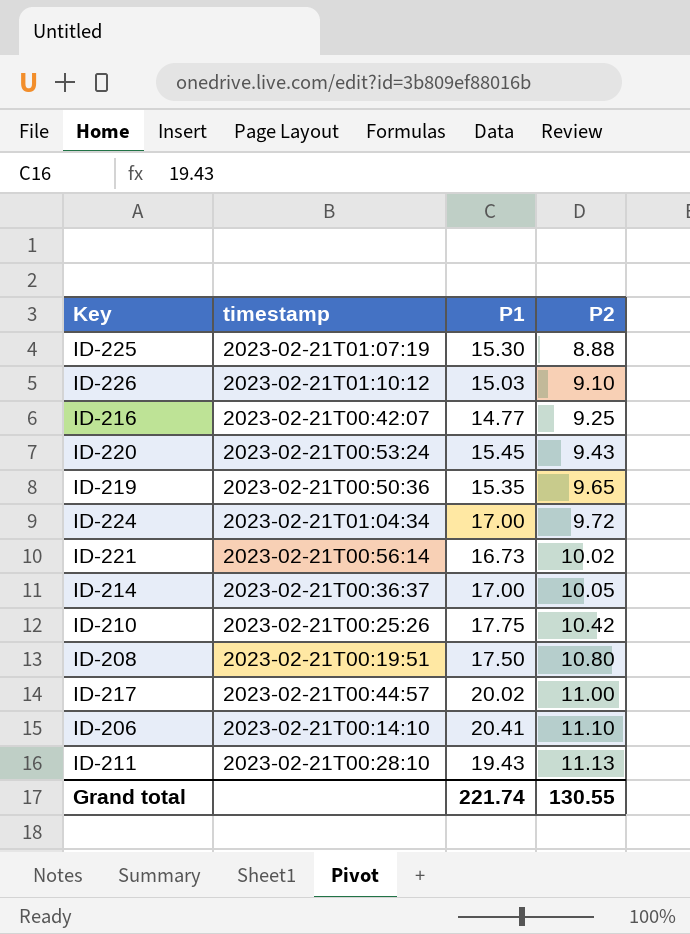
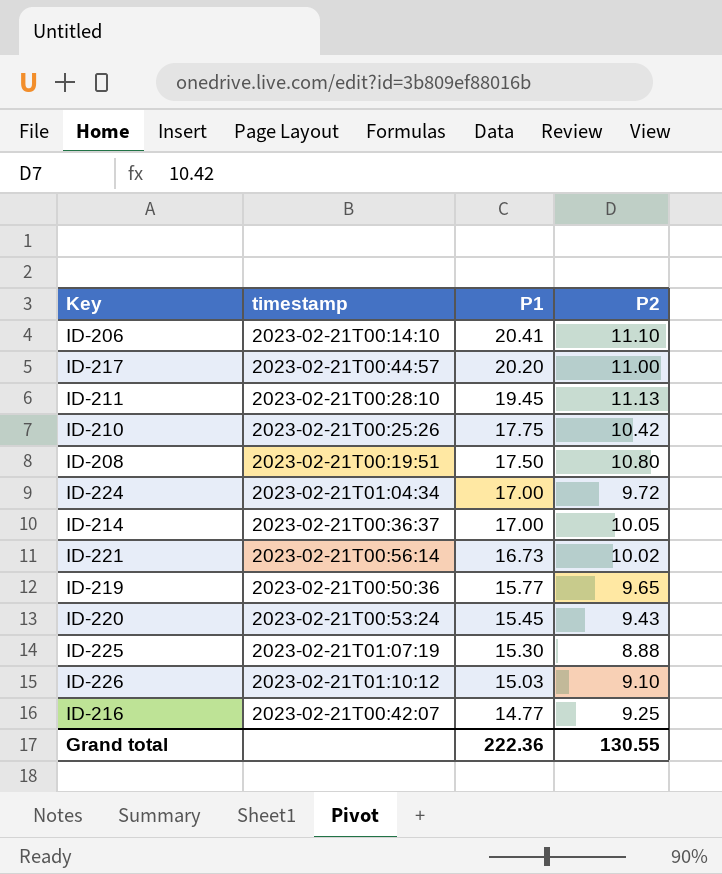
row order: P2 ascending -> P1 descending
ID-217 | P1: 20.02 -> 20.20
ID-211 | P1: 19.43 -> 19.45
ID-219 | P1: 15.35 -> 15.77
Grand total | P1: 221.74 -> 222.36

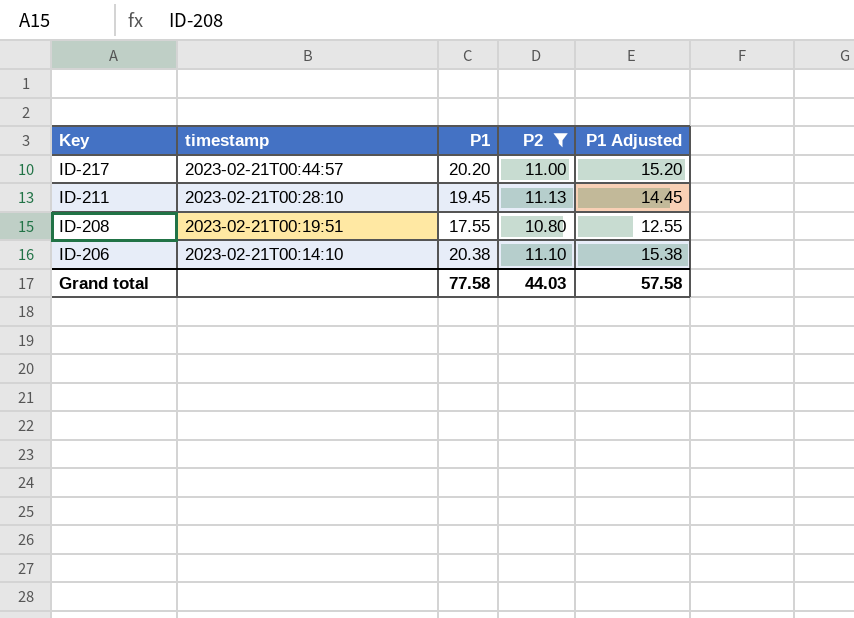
filter: none -> P2 >= 10.80
row order: P1 descending -> Key descending
column P1 Adjusted | formula: none -> [P1] - 5
ID-208 | P1: 17.50 -> 17.55
ID-206 | P1: 20.41 -> 20.38
Grand total | P1: 222.36 -> 77.58
Grand total | P2: 130.55 -> 44.03

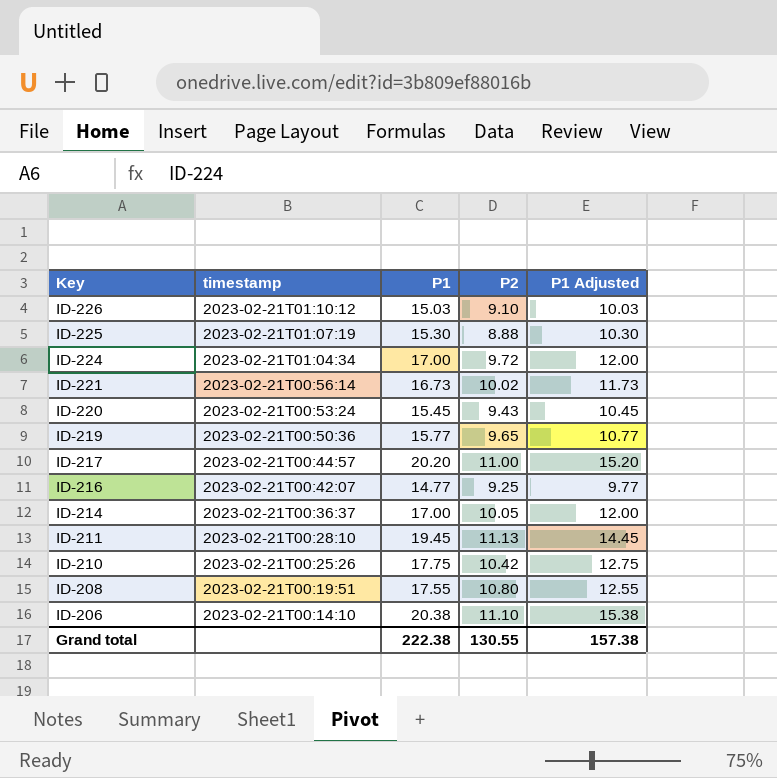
filter: P2 >= 10.80 -> none
Grand total | P1: 77.58 -> 222.38
Grand total | P2: 44.03 -> 130.55
Grand total | P1 Adjusted: 57.58 -> 157.38

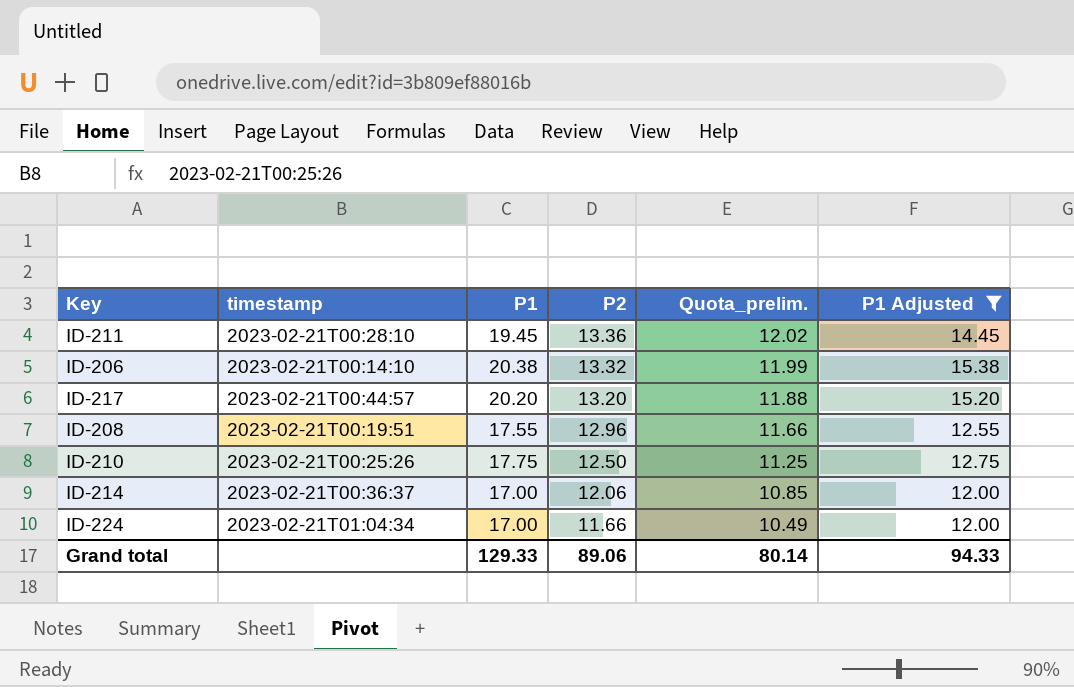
filter: none -> P1 Adjusted >= 12.00
row order: Key descending -> P2 descending
column Quota_prelim. | formula: none -> [P2] * 0.9
ID-211 | P2: 11.13 -> 13.36
ID-206 | P2: 11.10 -> 13.32
ID-217 | P2: 11.00 -> 13.20
ID-208 | P2: 10.80 -> 12.96
ID-210 | P2: 10.42 -> 12.50
ID-214 | P2: 10.05 -> 12.06
ID-224 | P2: 9.72 -> 11.66
Grand total | P1: 222.38 -> 129.33
Grand total | P2: 130.55 -> 89.06
Grand total | P1 Adjusted: 157.38 -> 94.33

